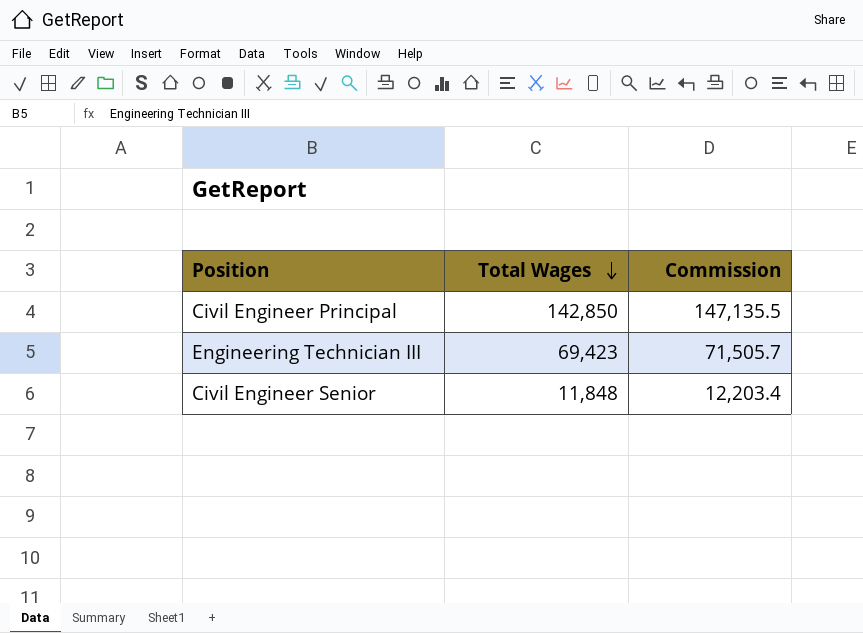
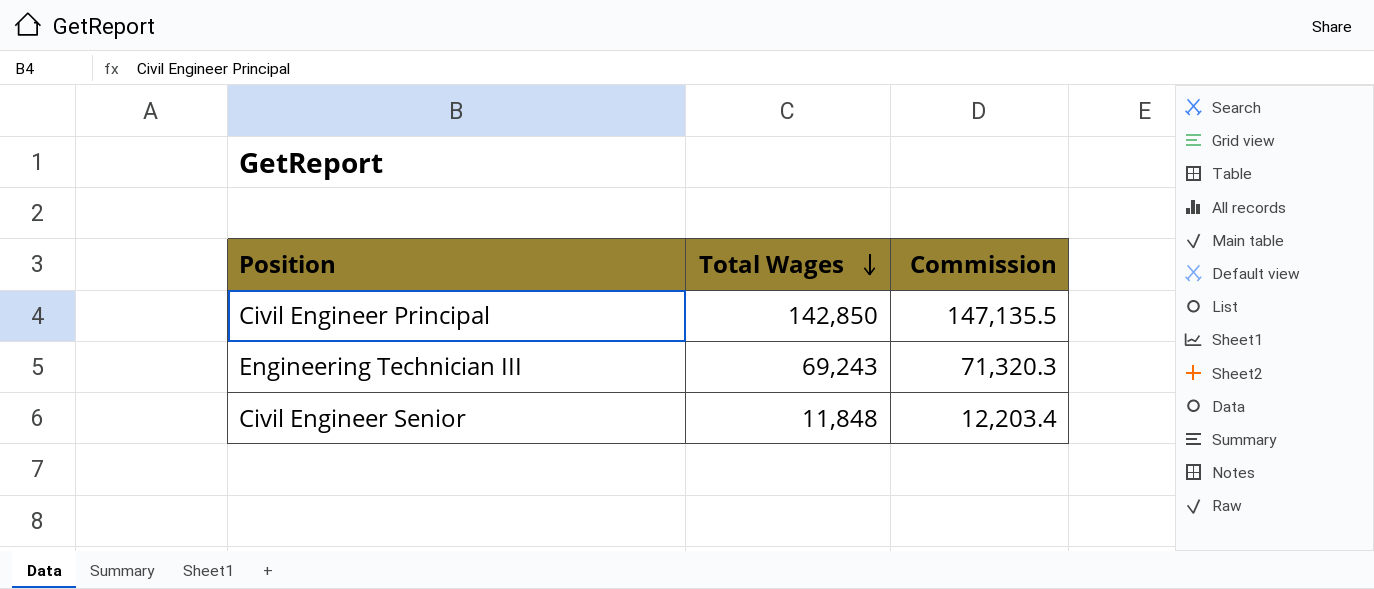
Engineering Technician III | Total Wages: 69,423 -> 69,243
Engineering Technician III | Commission: 71,505.7 -> 71,320.3

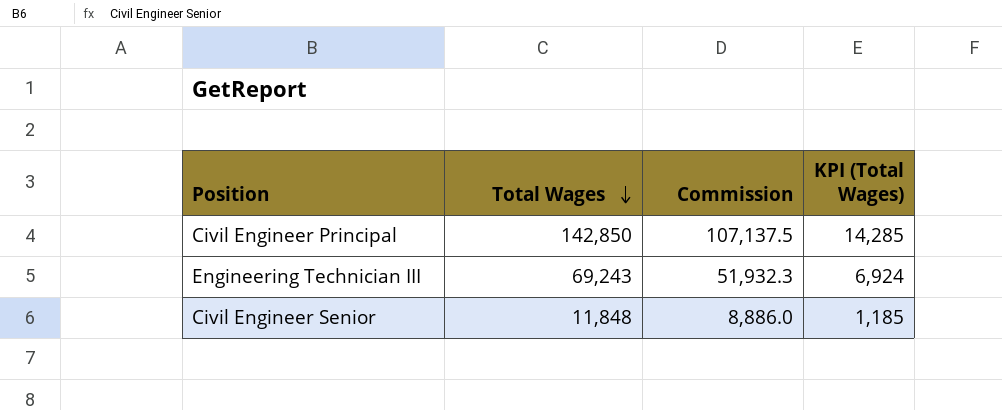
column Commission | formula: [Total Wages] * 1.03 -> [Total Wages] * 0.75
column KPI (Total Wages) | formula: none -> [Total Wages] * 0.1

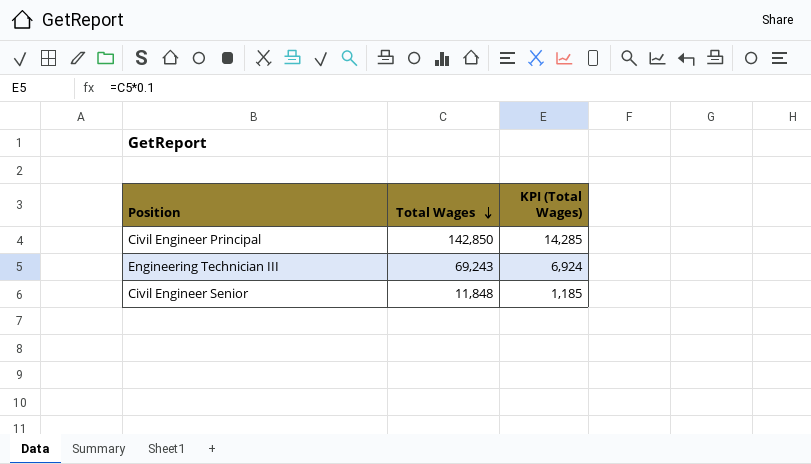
column Commission | formula: [Total Wages] * 0.75 -> none

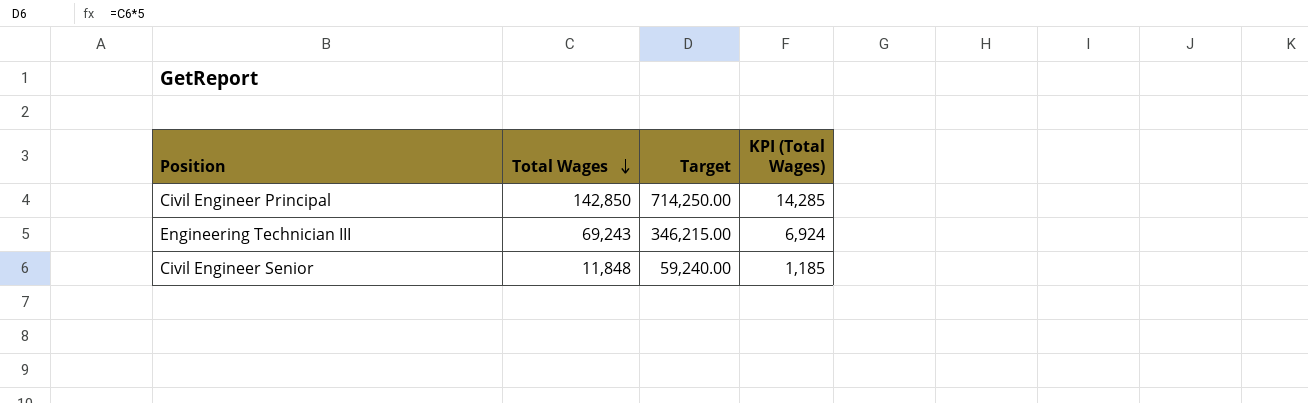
column Target | formula: none -> [Total Wages] * 5

